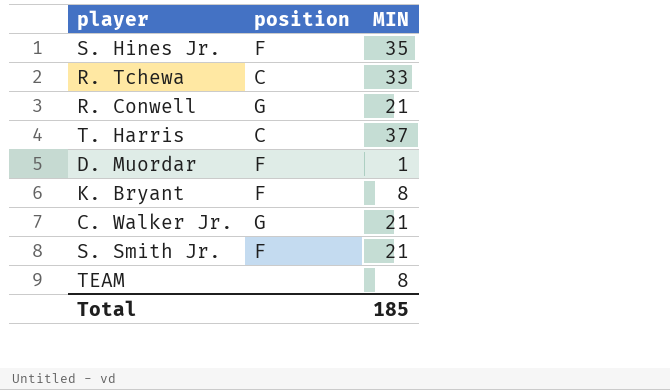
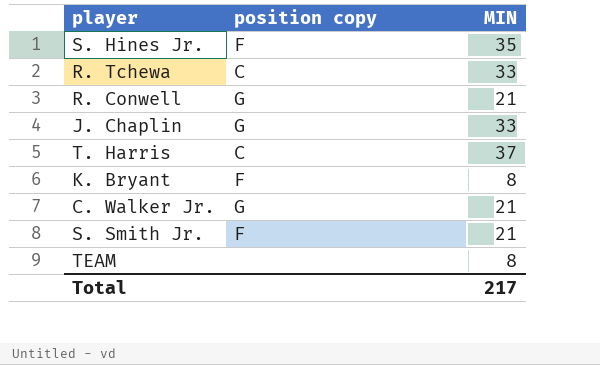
column name: position -> position copy
row D. Muordar: F | 1 -> none
row J. Chaplin: none -> G | 33
Total | MIN: 185 -> 217

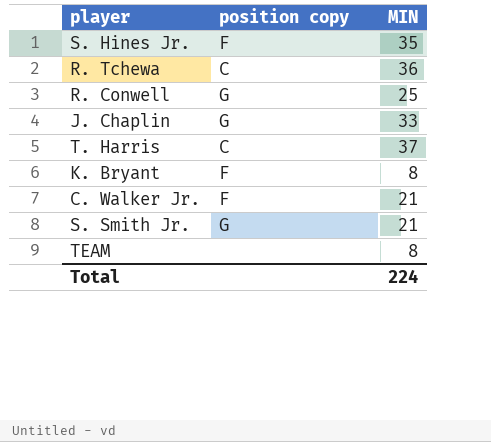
R. Tchewa | MIN: 33 -> 36
R. Conwell | MIN: 21 -> 25
C. Walker Jr. | position copy: G -> F
S. Smith Jr. | position copy: F -> G
Total | MIN: 217 -> 224

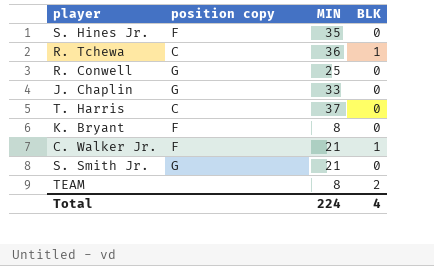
column BLK | position: none -> 4

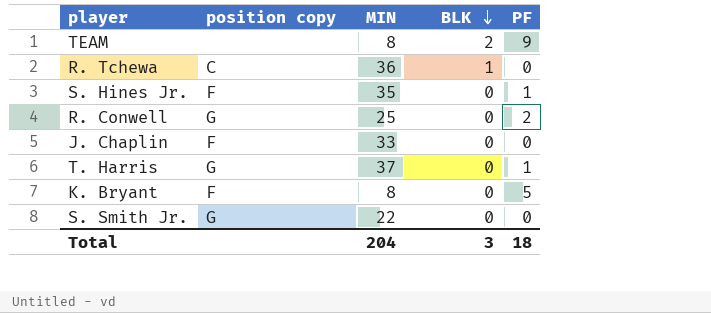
row order: none -> BLK descending
column PF | position: none -> 5
row C. Walker Jr.: F | 21 | 1 -> none
J. Chaplin | position copy: G -> F
T. Harris | position copy: C -> G
S. Smith Jr. | MIN: 21 -> 22
Total | MIN: 224 -> 204
Total | BLK: 4 -> 3

